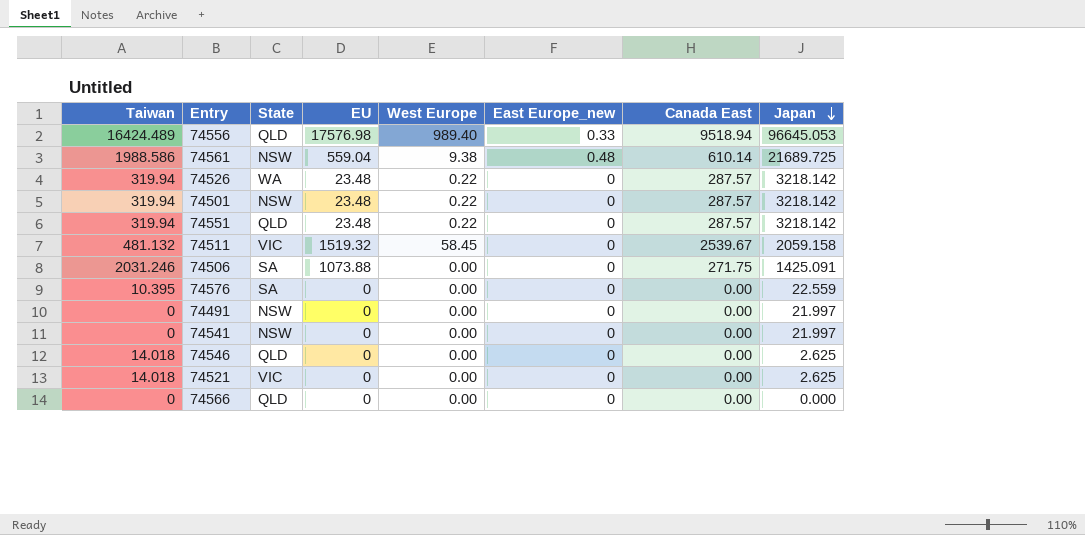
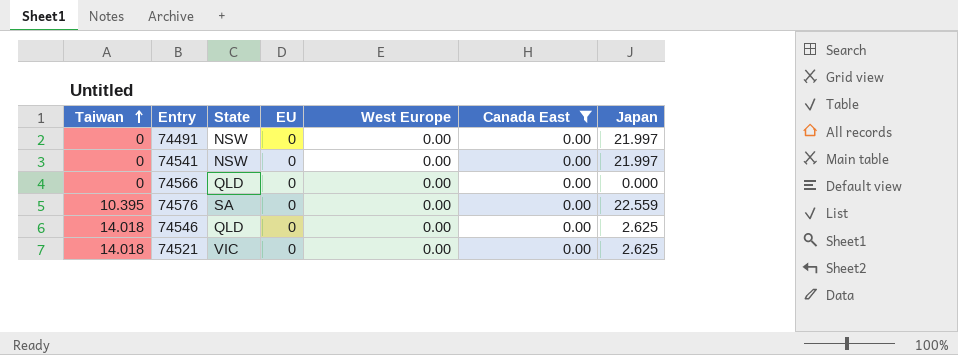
filter: none -> Canada East = 0.00
row order: Japan descending -> Taiwan ascending
column East Europe_new | position: 6 -> none

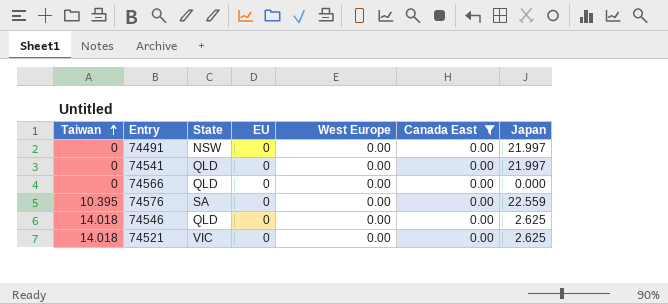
74541 | State: NSW -> QLD

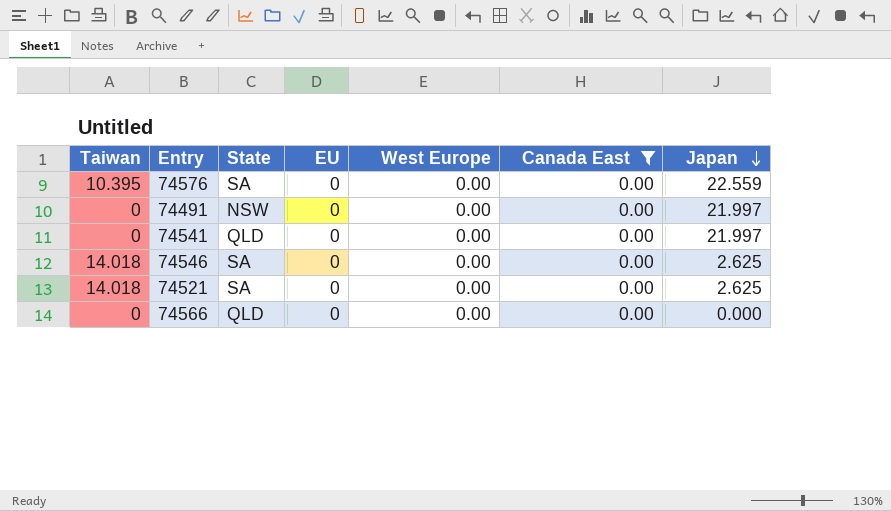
row order: Taiwan ascending -> Japan descending
74546 | State: QLD -> SA
74521 | State: VIC -> SA

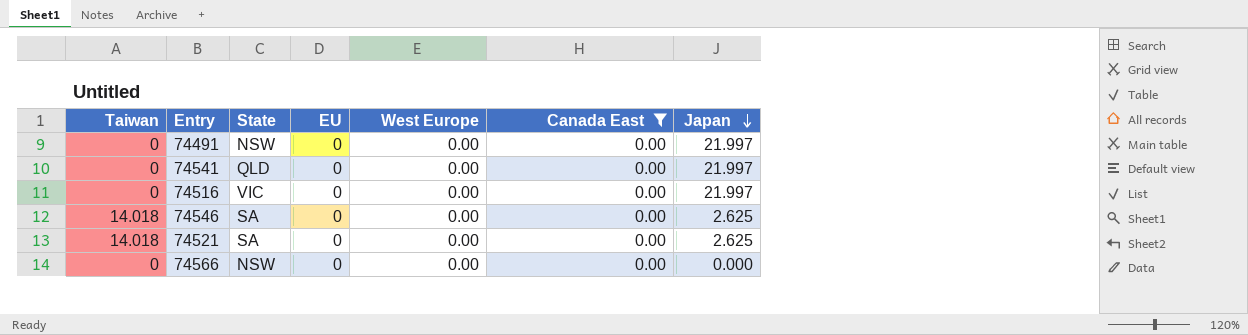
row 74576: 10.395 | SA | 0 | 0.00 | 0.00 | 22.559 -> none
row 74516: none -> 0 | VIC | 0 | 0.00 | 0.00 | 21.997
74566 | State: QLD -> NSW

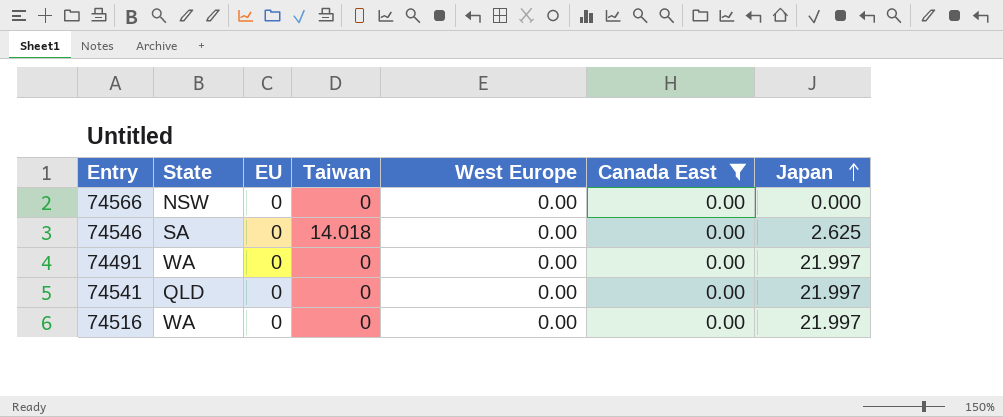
row order: Japan descending -> Japan ascending
column Taiwan | position: 1 -> 4
row 74521: 14.018 | SA | 0 | 0.00 | 0.00 | 2.625 -> none
74491 | State: NSW -> WA
74516 | State: VIC -> WA

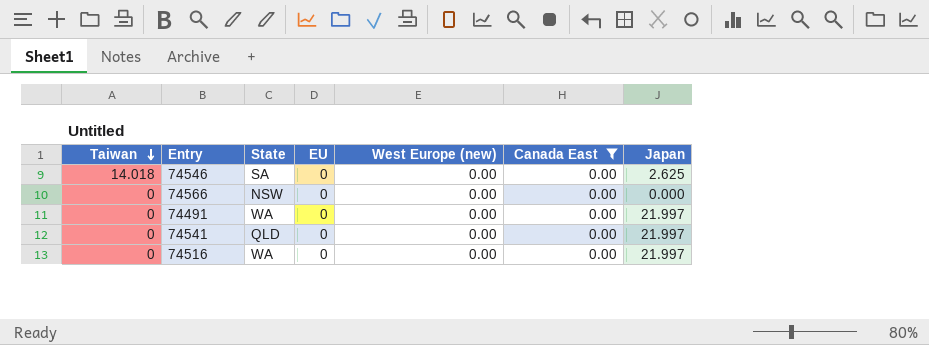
row order: Japan ascending -> Taiwan descending
column Taiwan | position: 4 -> 1
column name: West Europe -> West Europe (new)

